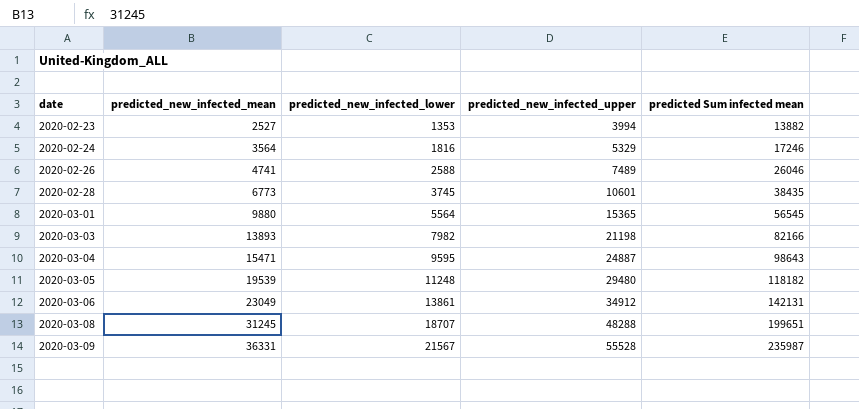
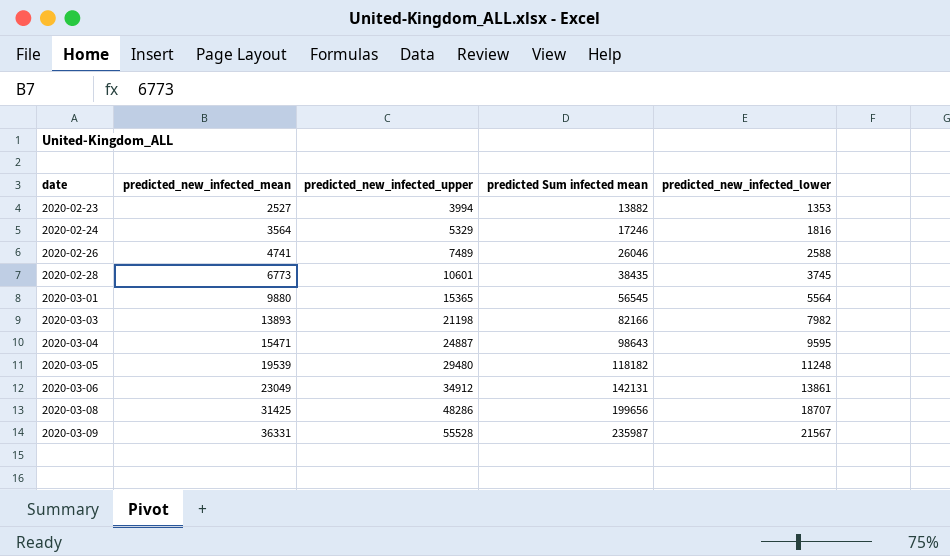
column predicted_new_infected_lower | position: 3 -> 5
2020-03-08 | predicted_new_infected_mean: 31245 -> 31425
2020-03-08 | predicted_new_infected_upper: 48288 -> 48286
2020-03-08 | predicted Sum infected mean: 199651 -> 199656

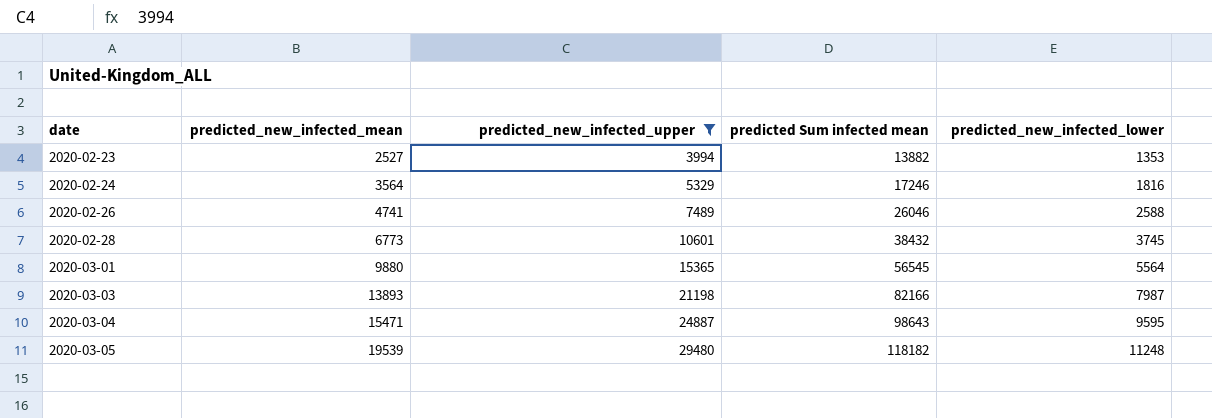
filter: none -> predicted_new_infected_upper <= 29480
2020-02-28 | predicted Sum infected mean: 38435 -> 38432
2020-03-03 | predicted_new_infected_lower: 7982 -> 7987

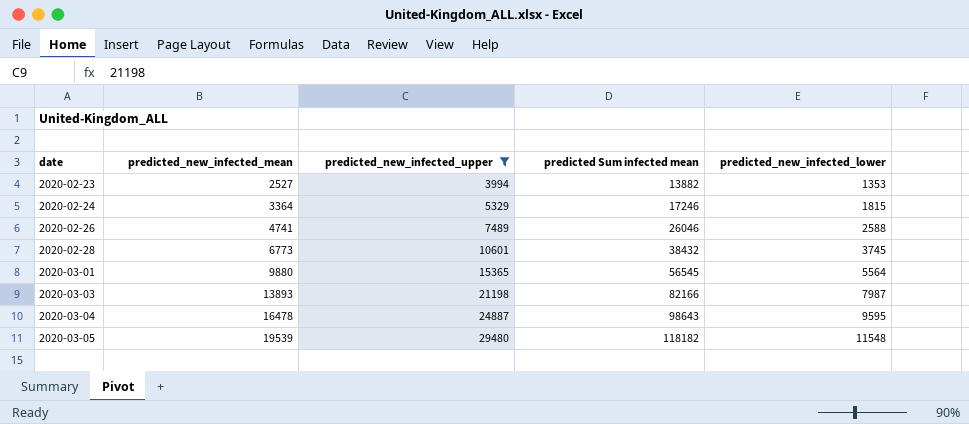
2020-02-24 | predicted_new_infected_mean: 3564 -> 3364
2020-02-24 | predicted_new_infected_lower: 1816 -> 1815
2020-03-04 | predicted_new_infected_mean: 15471 -> 16478
2020-03-05 | predicted_new_infected_lower: 11248 -> 11548

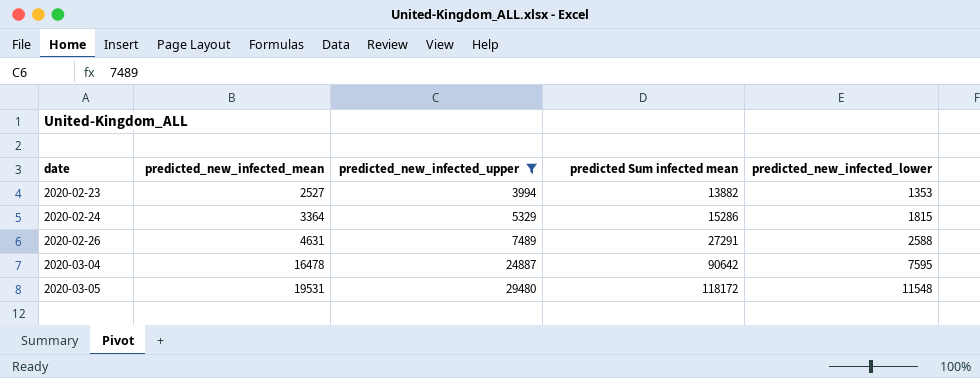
row 2020-02-28: 6773 | 10601 | 38432 | 3745 -> none
row 2020-03-01: 9880 | 15365 | 56545 | 5564 -> none
row 2020-03-03: 13893 | 21198 | 82166 | 7987 -> none
2020-02-24 | predicted Sum infected mean: 17246 -> 15286
2020-02-26 | predicted_new_infected_mean: 4741 -> 4631
2020-02-26 | predicted Sum infected mean: 26046 -> 27291
2020-03-04 | predicted Sum infected mean: 98643 -> 90642
2020-03-04 | predicted_new_infected_lower: 9595 -> 7595
2020-03-05 | predicted_new_infected_mean: 19539 -> 19531
2020-03-05 | predicted Sum infected mean: 118182 -> 118172

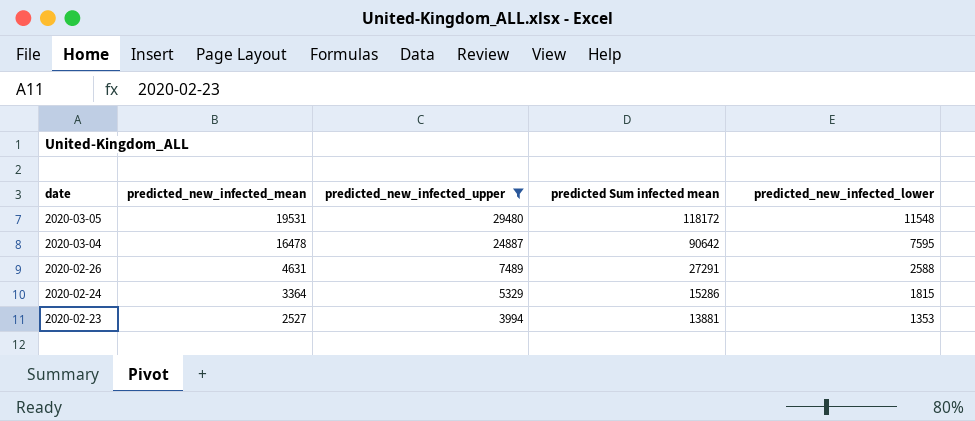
row order: date ascending -> date descending
2020-02-23 | predicted Sum infected mean: 13882 -> 13881

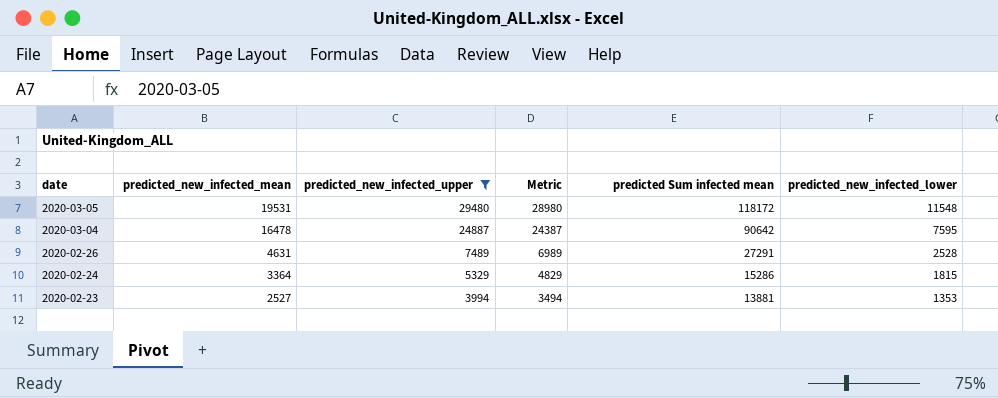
column Metric | formula: none -> [predicted_new_infected_upper] - 500
2020-02-26 | predicted_new_infected_lower: 2588 -> 2528

